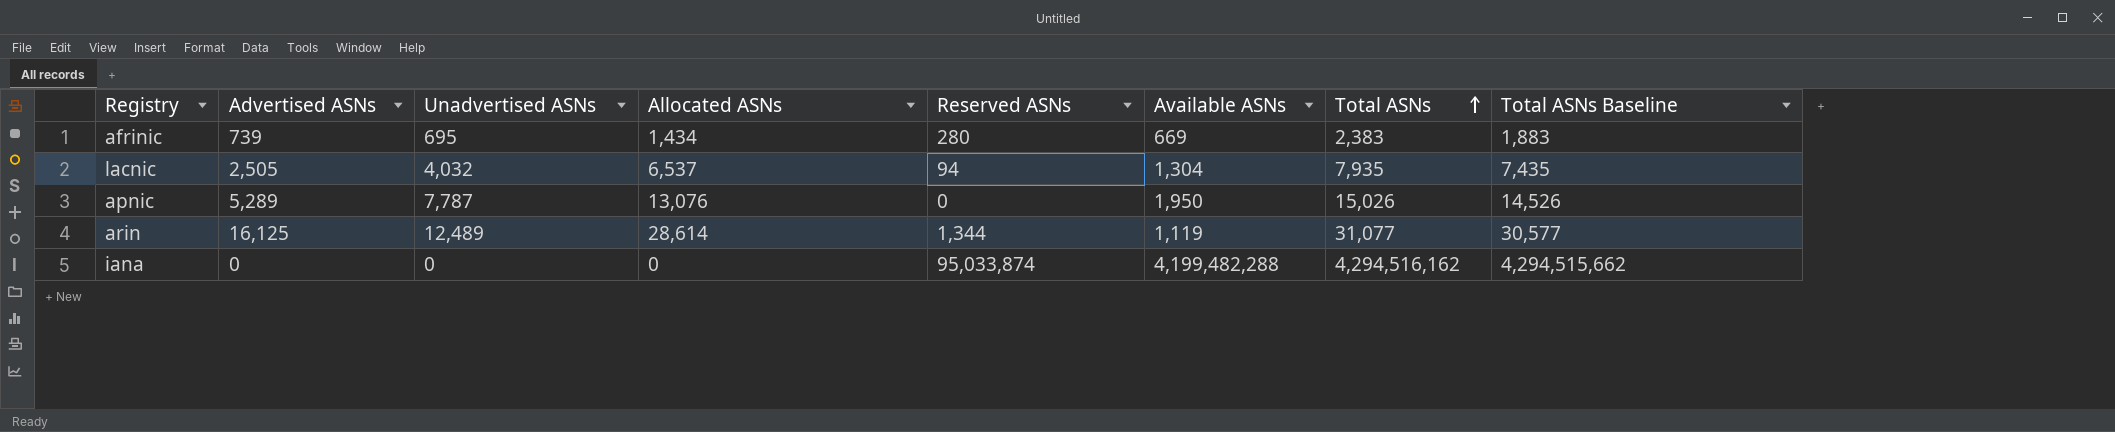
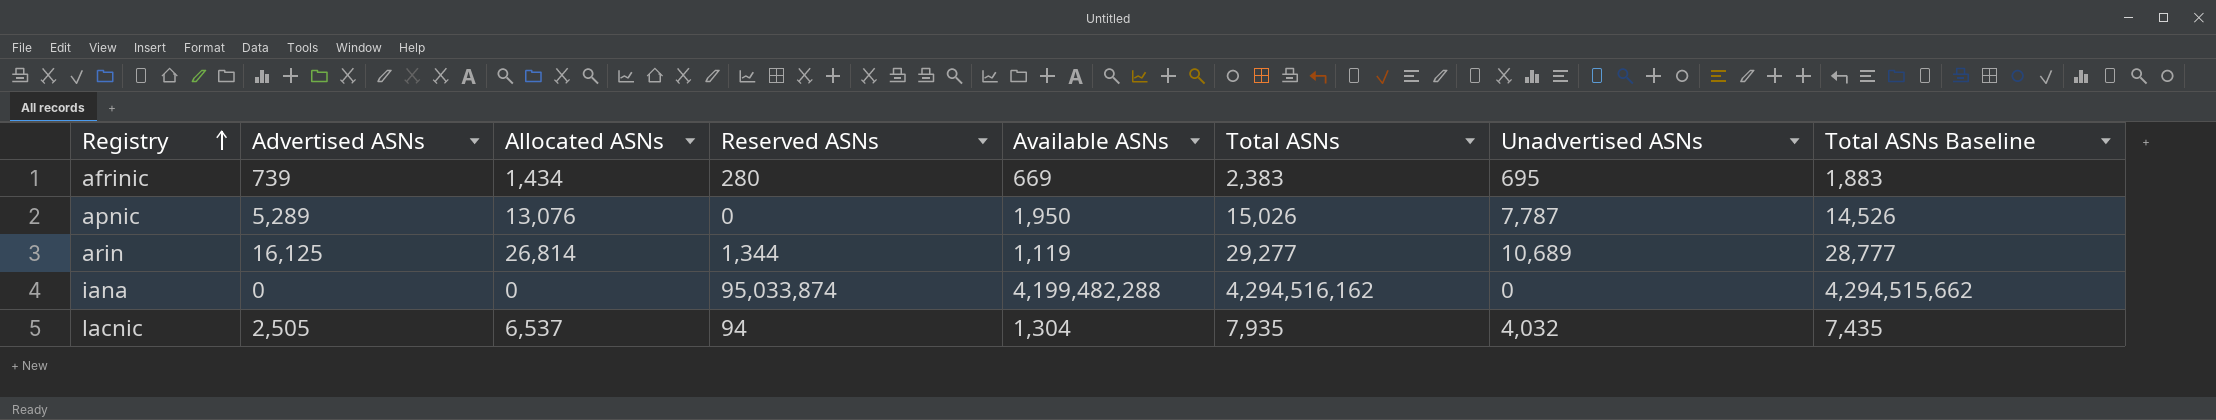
row order: Total ASNs ascending -> Registry ascending
column Unadvertised ASNs | position: 3 -> 7
arin | Allocated ASNs: 28,614 -> 26,814
arin | Total ASNs: 31,077 -> 29,277
arin | Unadvertised ASNs: 12,489 -> 10,689
arin | Total ASNs Baseline: 30,577 -> 28,777

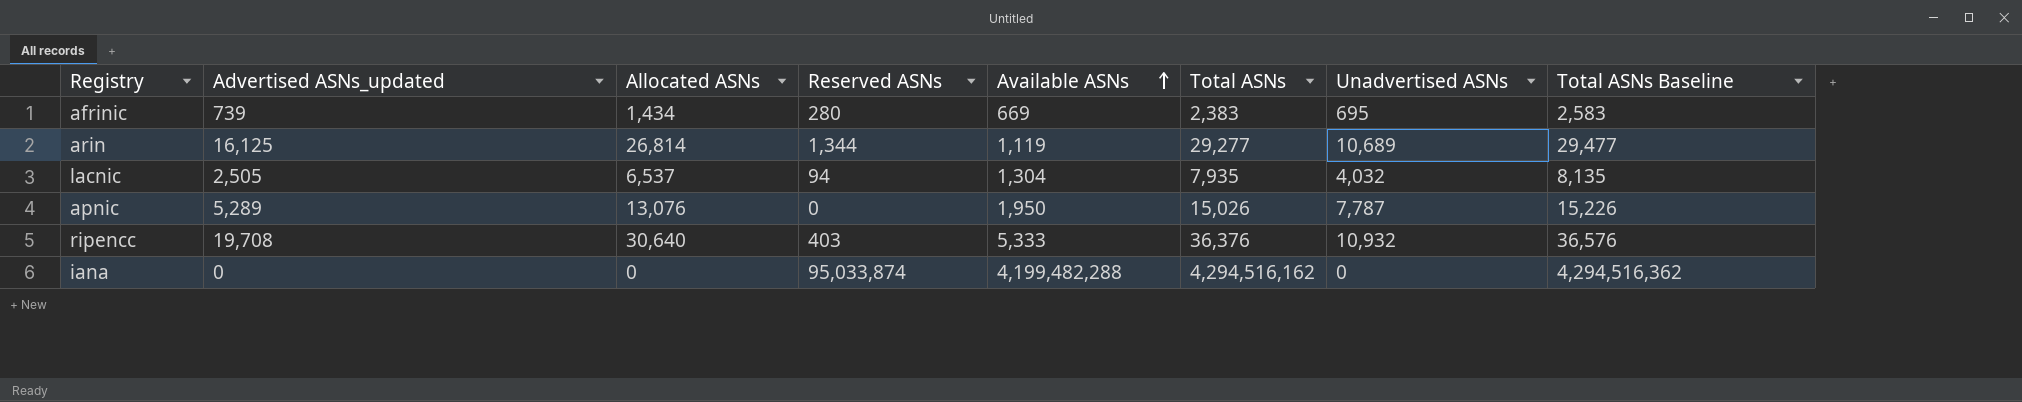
row order: Registry ascending -> Available ASNs ascending
column name: Advertised ASNs -> Advertised ASNs_updated
column Total ASNs Baseline | formula: [Total ASNs] - 500 -> [Total ASNs] + 200
row ripencc: none -> 19,708 | 30,640 | 403 | 5,333 | 36,376 | 10,932 | 36,576

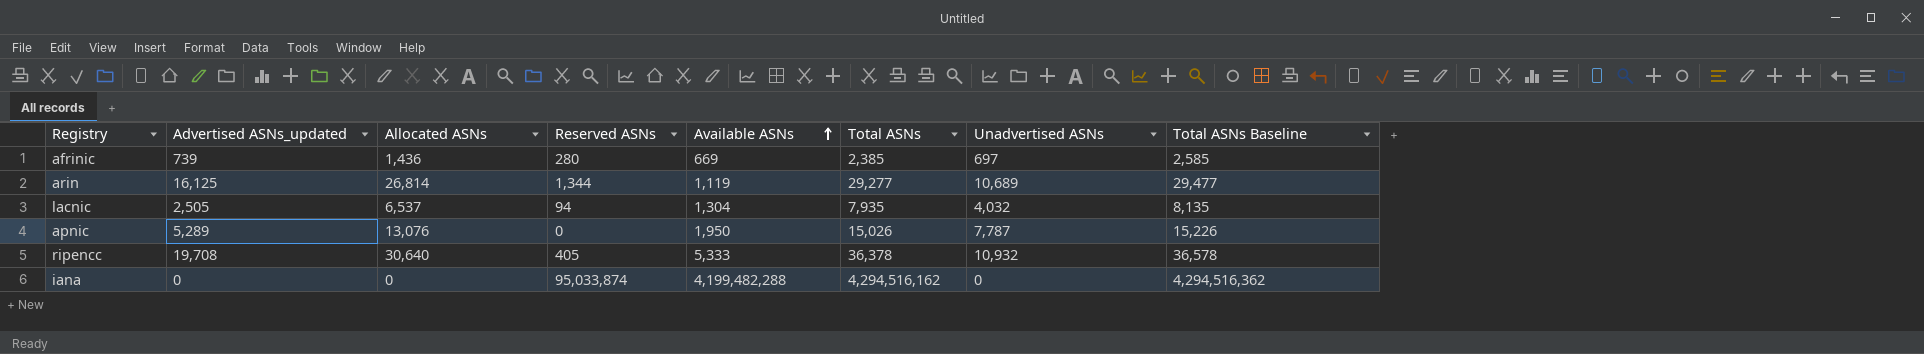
afrinic | Allocated ASNs: 1,434 -> 1,436
afrinic | Total ASNs: 2,383 -> 2,385
afrinic | Unadvertised ASNs: 695 -> 697
afrinic | Total ASNs Baseline: 2,583 -> 2,585
ripencc | Reserved ASNs: 403 -> 405
ripencc | Total ASNs: 36,376 -> 36,378
ripencc | Total ASNs Baseline: 36,576 -> 36,578

